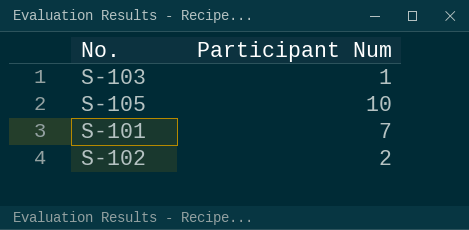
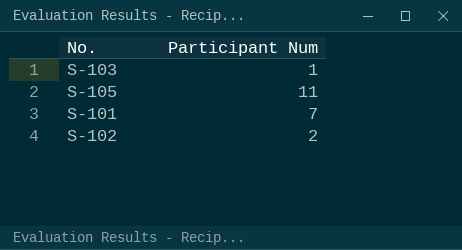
S-105 | Participant Num: 10 -> 11

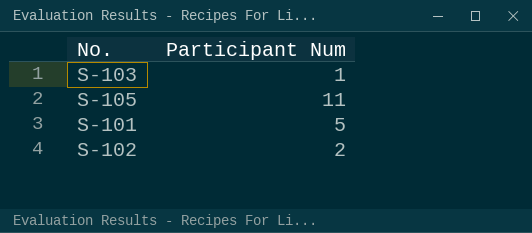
S-101 | Participant Num: 7 -> 5

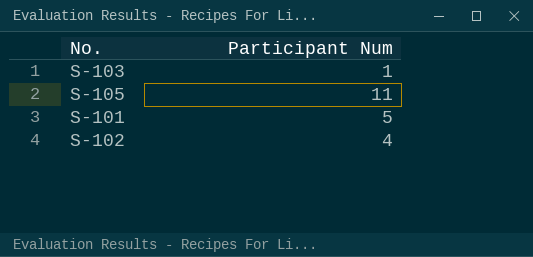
S-102 | Participant Num: 2 -> 4

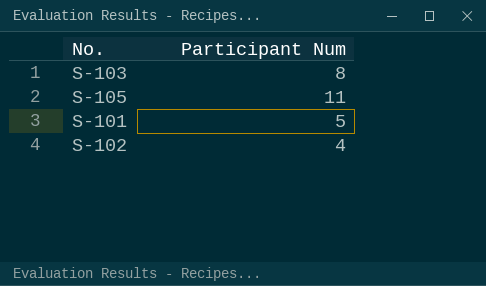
S-103 | Participant Num: 1 -> 8

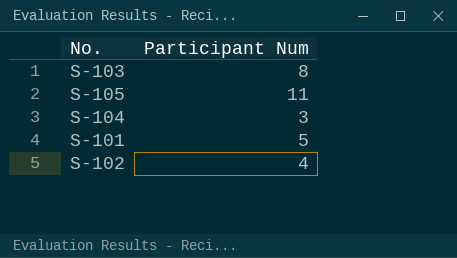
row S-104: none -> 3

